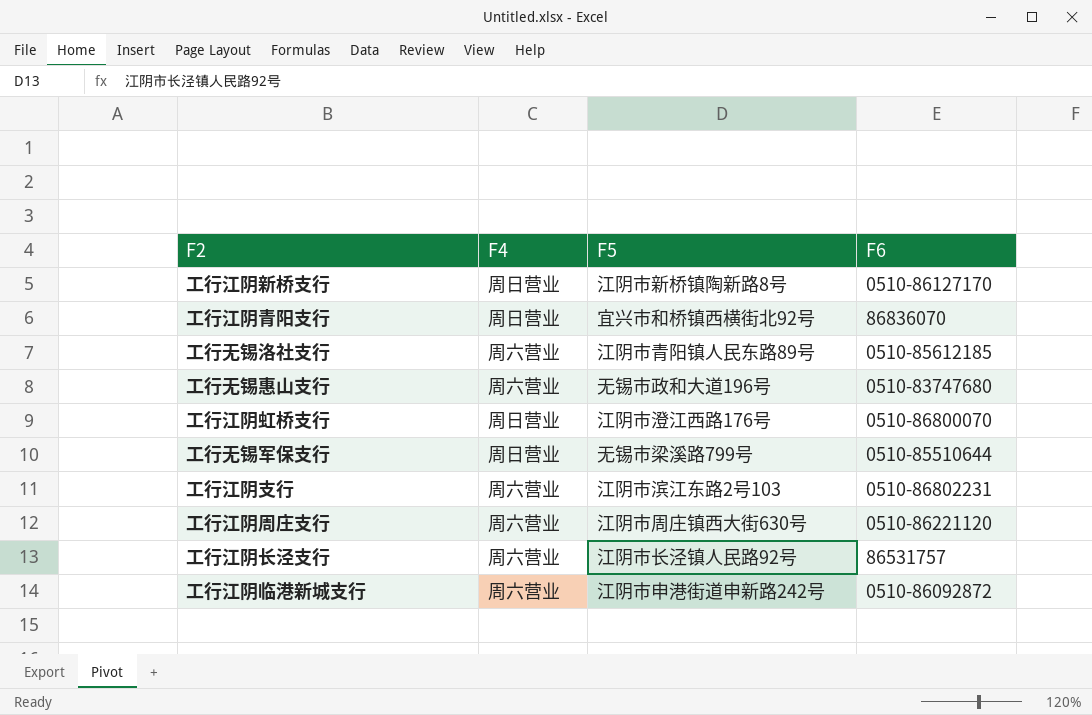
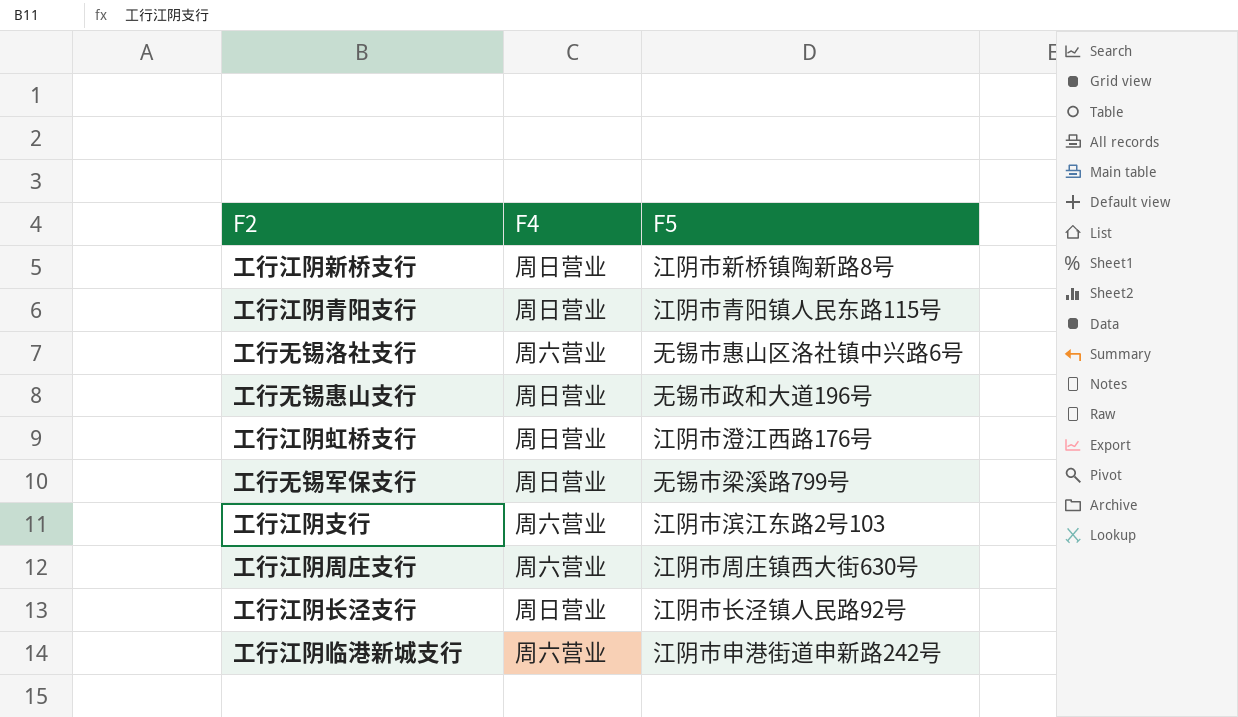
column F6 | position: 4 -> none
工行江阴青阳支行 | F5: 宜兴市和桥镇西横街北92号 -> 江阴市青阳镇人民东路115号
工行无锡洛社支行 | F5: 江阴市青阳镇人民东路89号 -> 无锡市惠山区洛社镇中兴路6号
工行无锡惠山支行 | F4: 周六营业 -> 周日营业
工行江阴长泾支行 | F4: 周六营业 -> 周日营业

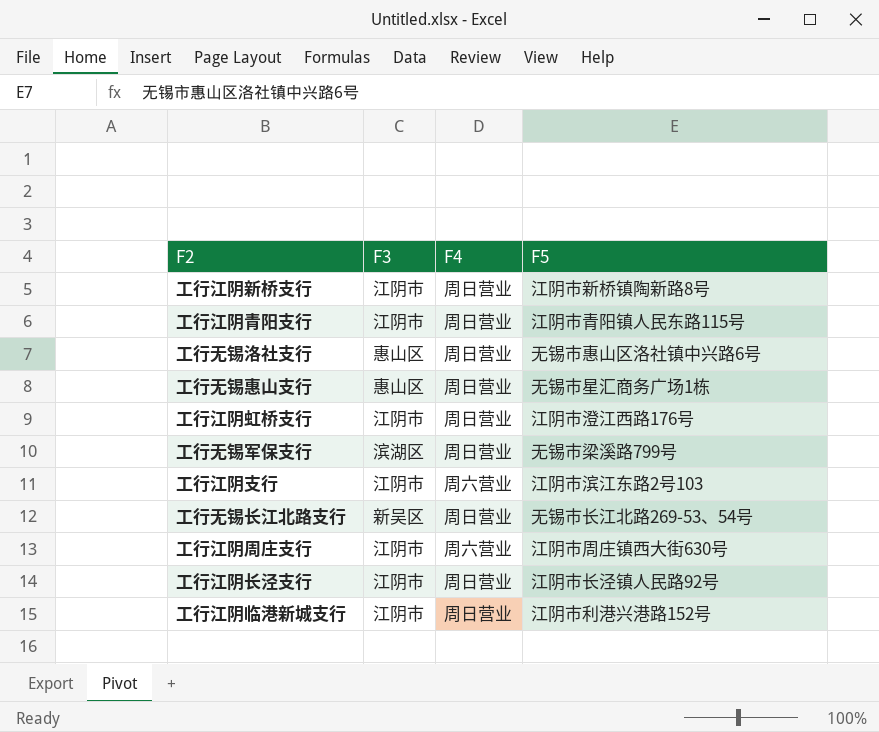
column F3 | position: none -> 2
工行无锡洛社支行 | F4: 周六营业 -> 周日营业
工行无锡惠山支行 | F5: 无锡市政和大道196号 -> 无锡市星汇商务广场1栋
row 工行无锡长江北路支行: none -> 新吴区 | 周日营业 | 无锡市长江北路269-53、54号
工行江阴临港新城支行 | F4: 周六营业 -> 周日营业
工行江阴临港新城支行 | F5: 江阴市申港街道申新路242号 -> 江阴市利港兴港路152号

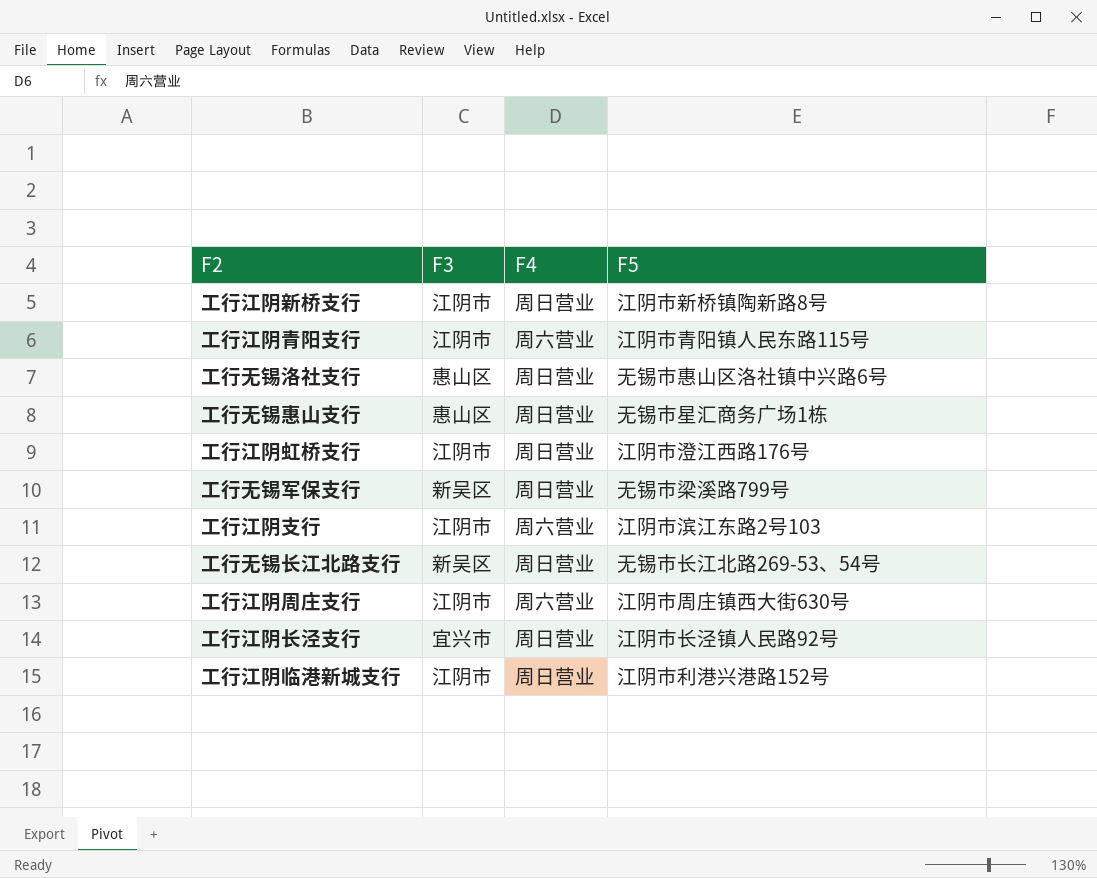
工行江阴青阳支行 | F4: 周日营业 -> 周六营业
工行无锡军保支行 | F3: 滨湖区 -> 新吴区
工行江阴长泾支行 | F3: 江阴市 -> 宜兴市

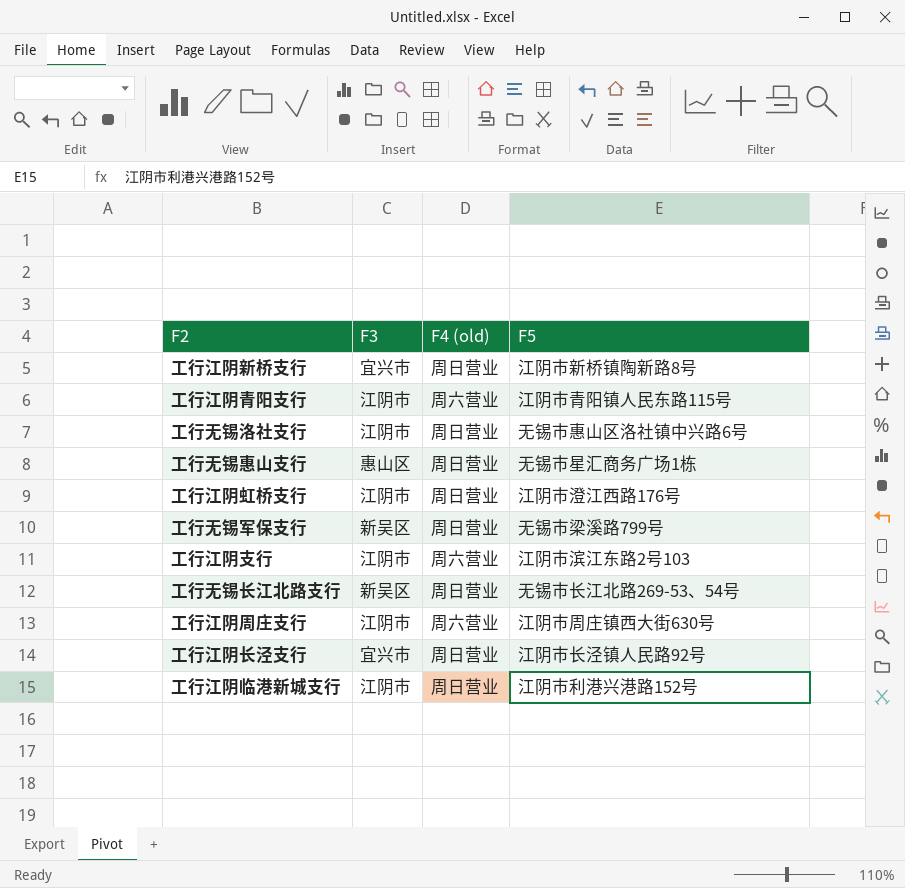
column name: F4 -> F4 (old)
工行江阴新桥支行 | F3: 江阴市 -> 宜兴市
工行无锡洛社支行 | F3: 惠山区 -> 江阴市

